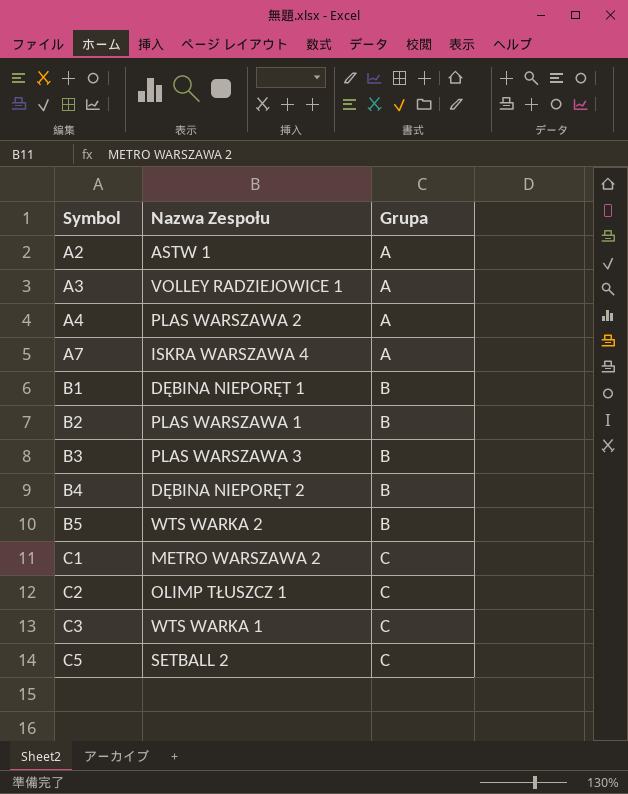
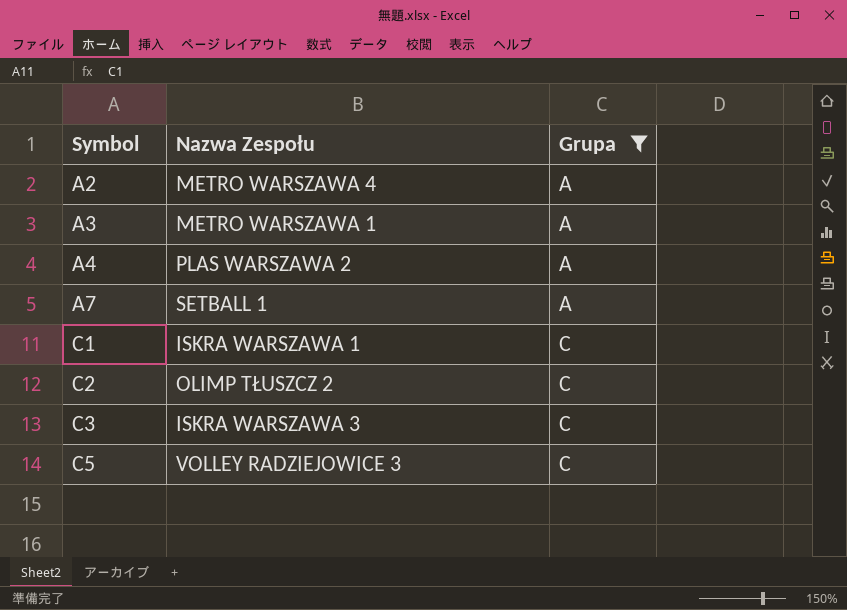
filter: none -> Grupa != B
A2 | Nazwa Zespołu: ASTW 1 -> METRO WARSZAWA 4
A3 | Nazwa Zespołu: VOLLEY RADZIEJOWICE 1 -> METRO WARSZAWA 1
A7 | Nazwa Zespołu: ISKRA WARSZAWA 4 -> SETBALL 1
C1 | Nazwa Zespołu: METRO WARSZAWA 2 -> ISKRA WARSZAWA 1
C2 | Nazwa Zespołu: OLIMP TŁUSZCZ 1 -> OLIMP TŁUSZCZ 2
C3 | Nazwa Zespołu: WTS WARKA 1 -> ISKRA WARSZAWA 3
C5 | Nazwa Zespołu: SETBALL 2 -> VOLLEY RADZIEJOWICE 3

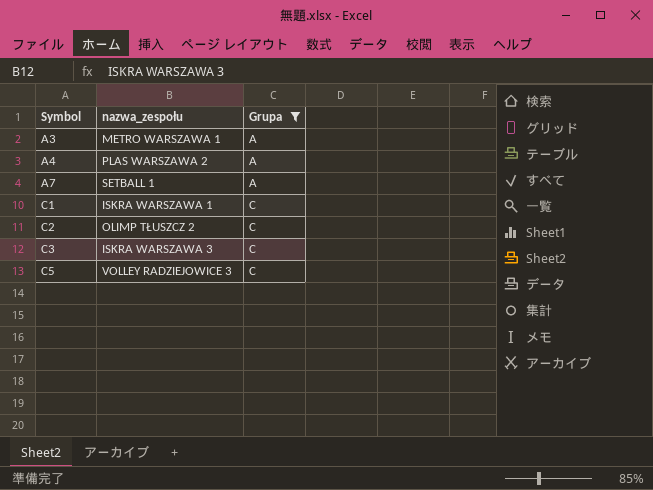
column name: Nazwa Zespołu -> nazwa_zespołu
row A2: METRO WARSZAWA 4 | A -> none

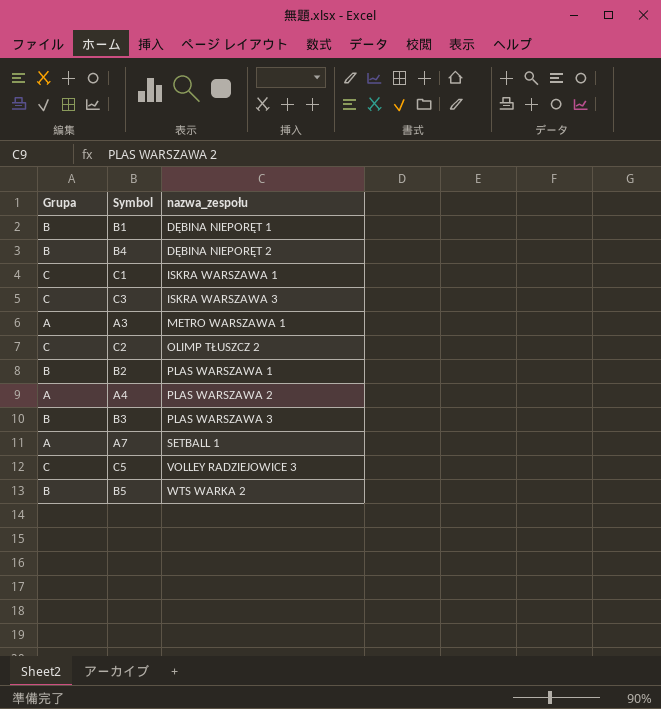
filter: Grupa != B -> none
row order: Symbol ascending -> nazwa_zespołu ascending
column Grupa | position: 3 -> 1

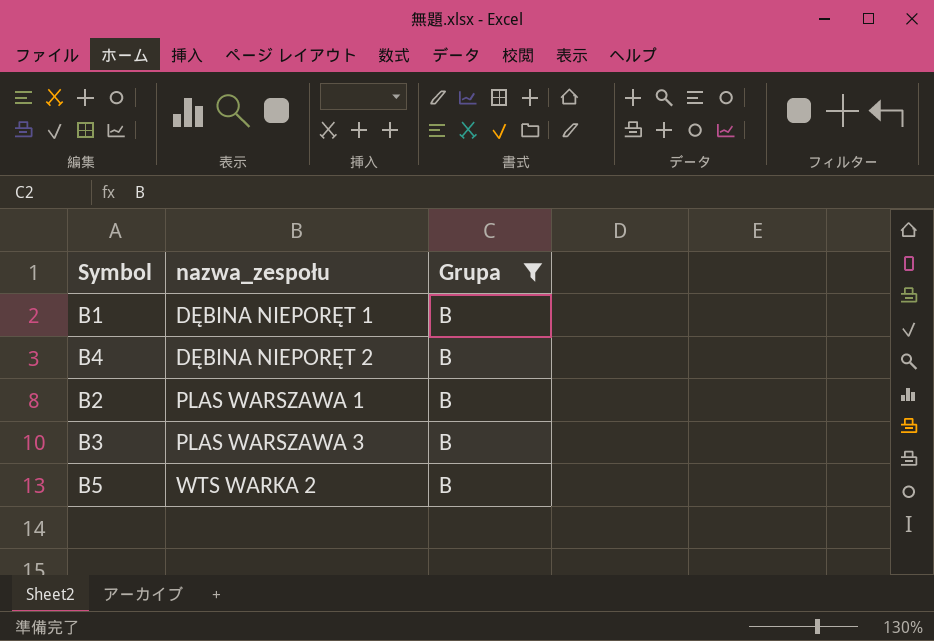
filter: none -> Grupa = B
column Grupa | position: 1 -> 3

